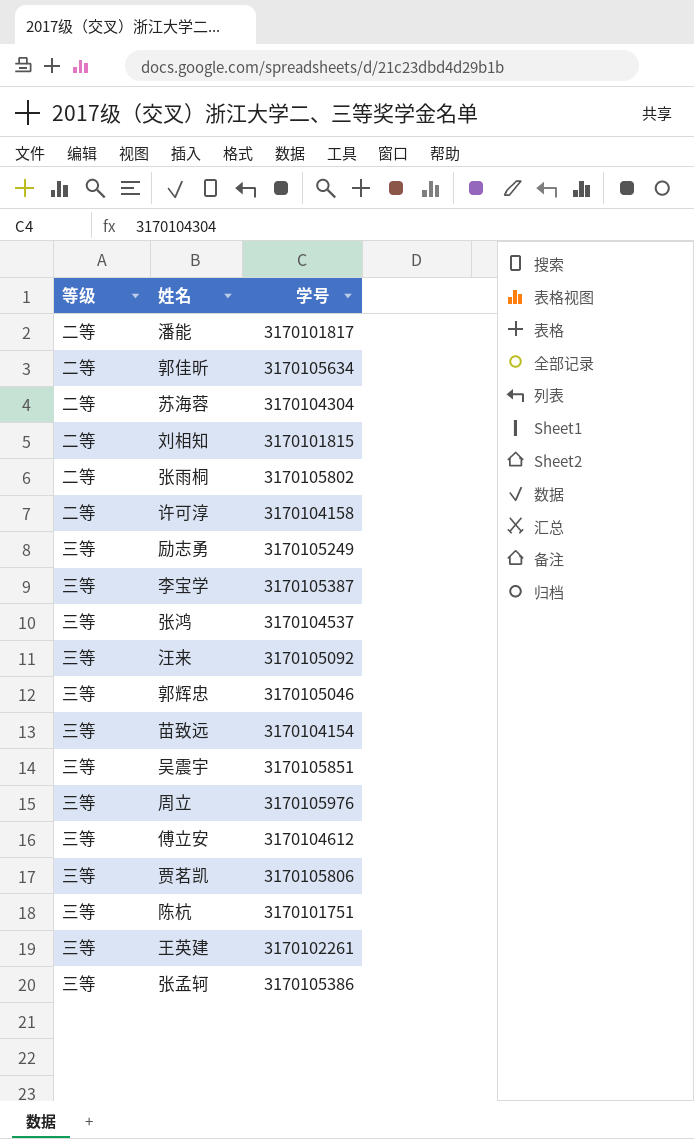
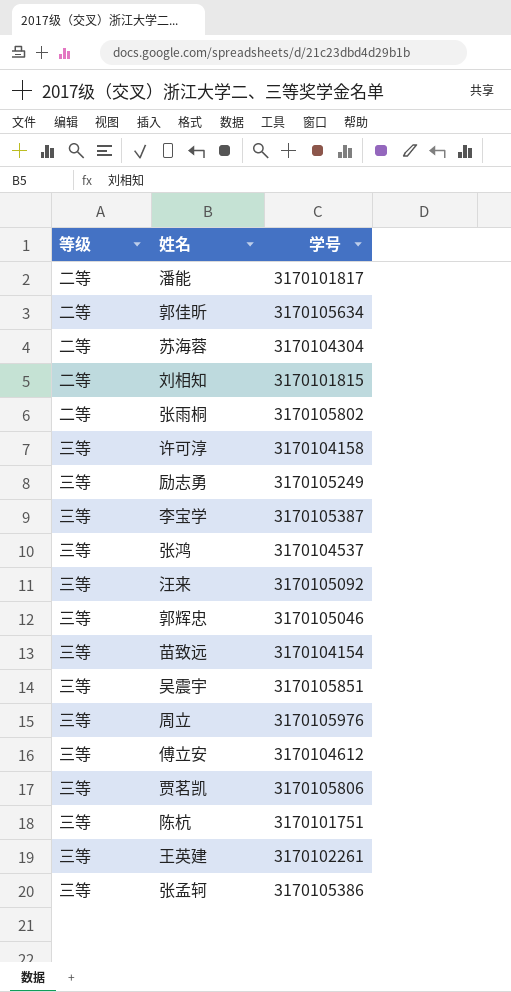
许可淳 | 等级: 二等 -> 三等

